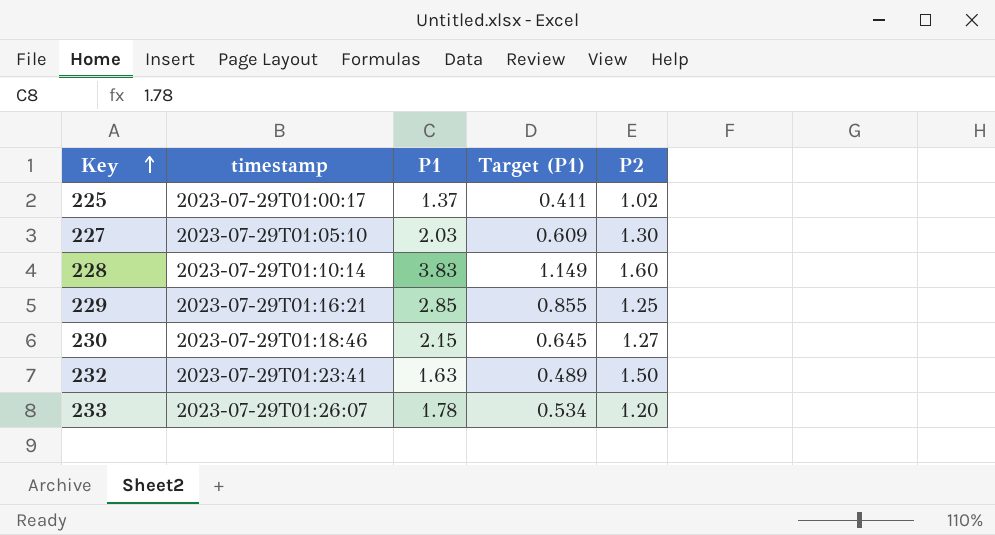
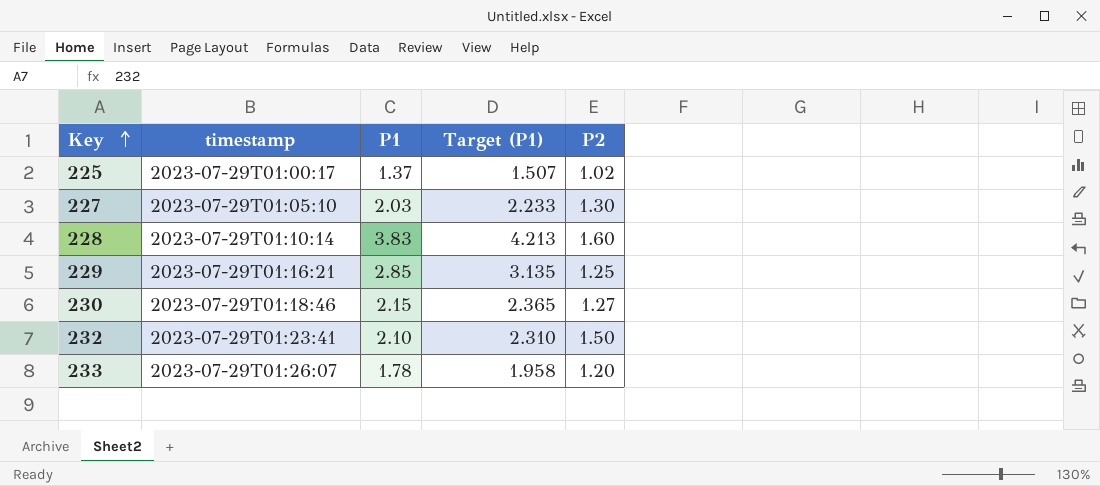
column Target (P1) | formula: [P1] * 0.3 -> [P1] * 1.1
232 | P1: 1.63 -> 2.10

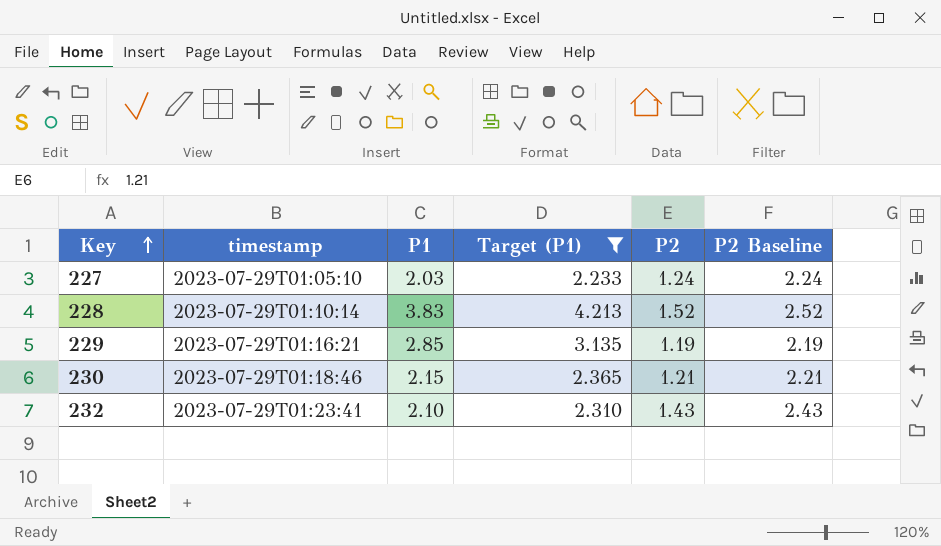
filter: none -> Target (P1) >= 2.233
column P2 Baseline | formula: none -> [P2] + 1
227 | P2: 1.30 -> 1.24
228 | P2: 1.60 -> 1.52
229 | P2: 1.25 -> 1.19
230 | P2: 1.27 -> 1.21
232 | P2: 1.50 -> 1.43

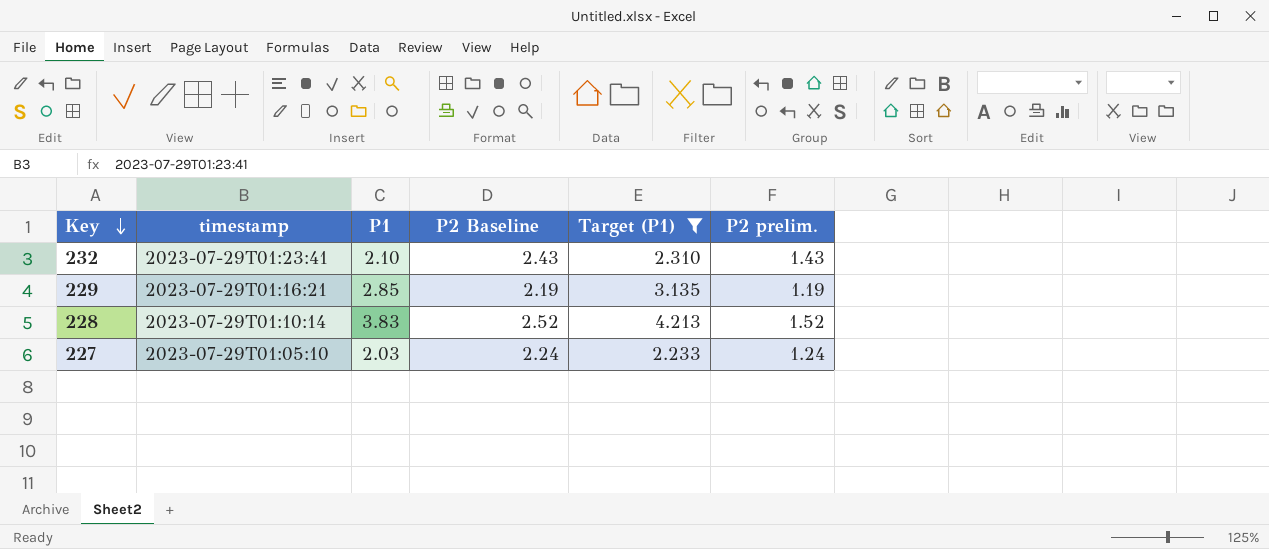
row order: Key ascending -> Key descending
column P2 Baseline | position: 6 -> 4
column name: P2 -> P2 prelim.
row 230: 2023-07-29T01:18:46 | 2.15 | 2.365 | 1.21 | 2.21 -> none

